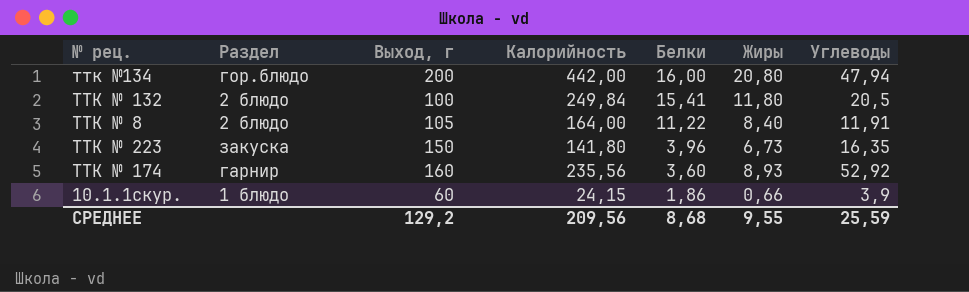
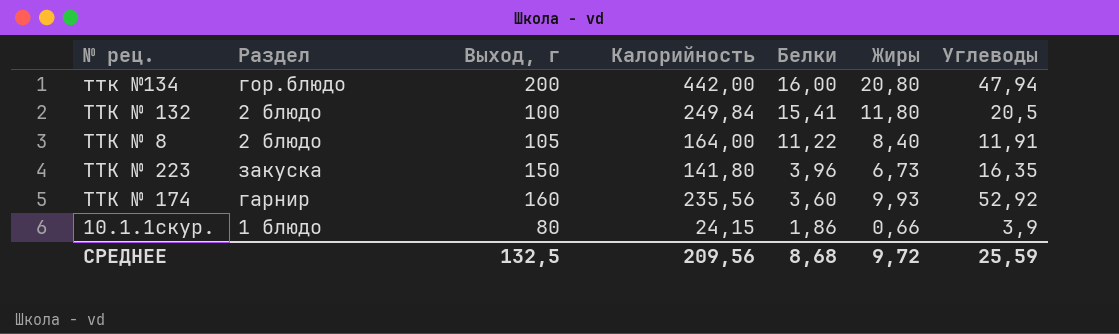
ТТК № 174 | Жиры: 8,93 -> 9,93
10.1.1скур. | Выход, г: 60 -> 80
СРЕДНЕЕ | Выход, г: 129,2 -> 132,5
СРЕДНЕЕ | Жиры: 9,55 -> 9,72

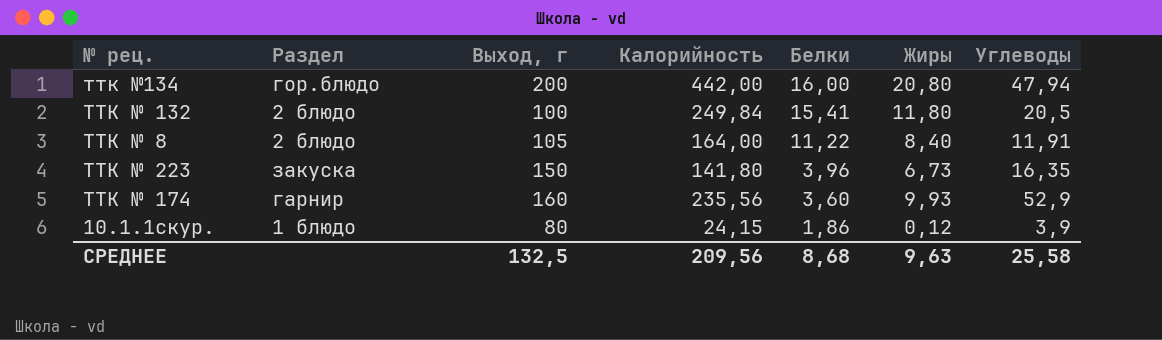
ТТК № 174 | Углеводы: 52,92 -> 52,9
10.1.1скур. | Жиры: 0,66 -> 0,12
СРЕДНЕЕ | Жиры: 9,72 -> 9,63
СРЕДНЕЕ | Углеводы: 25,59 -> 25,58

